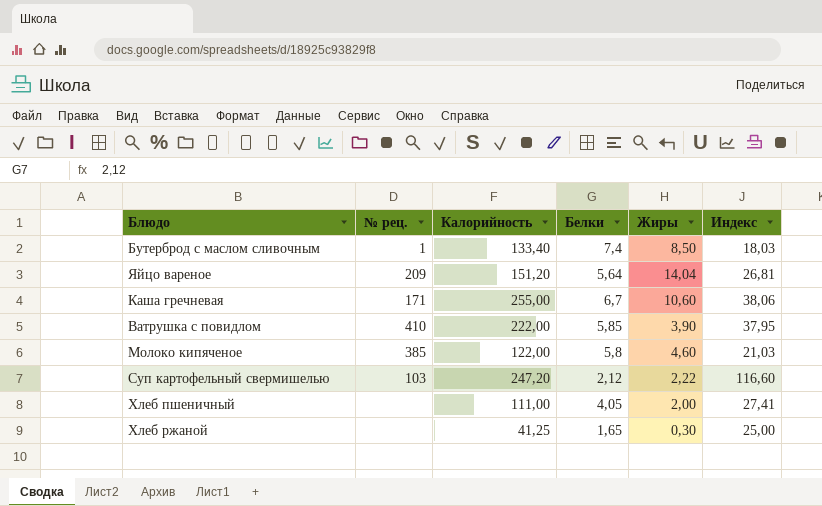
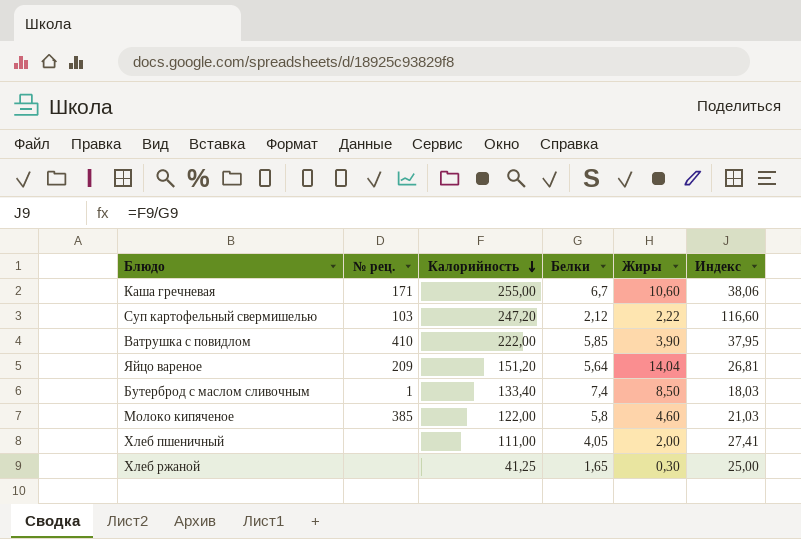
row order: none -> Калорийность descending

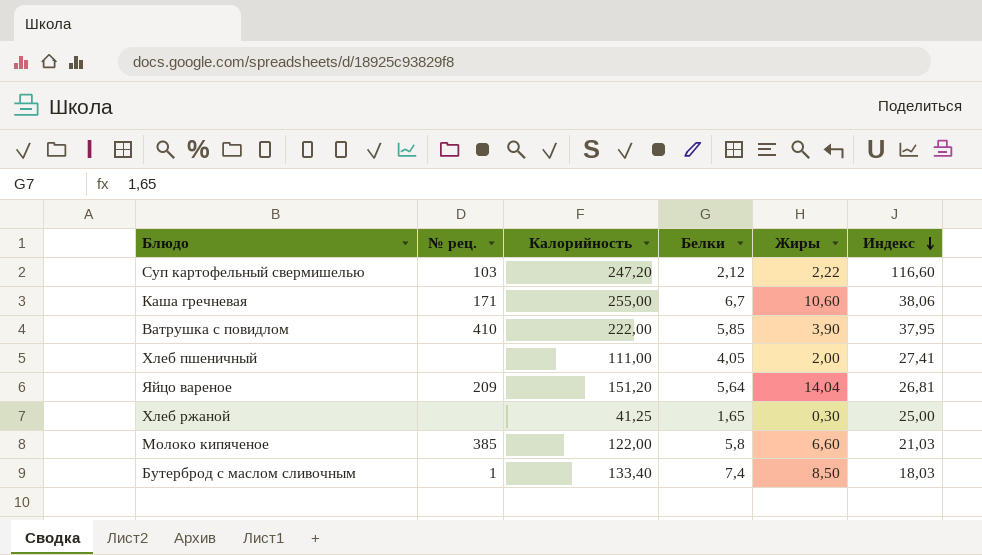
row order: Калорийность descending -> Индекс descending
Молоко кипяченое | Жиры: 4,60 -> 6,60

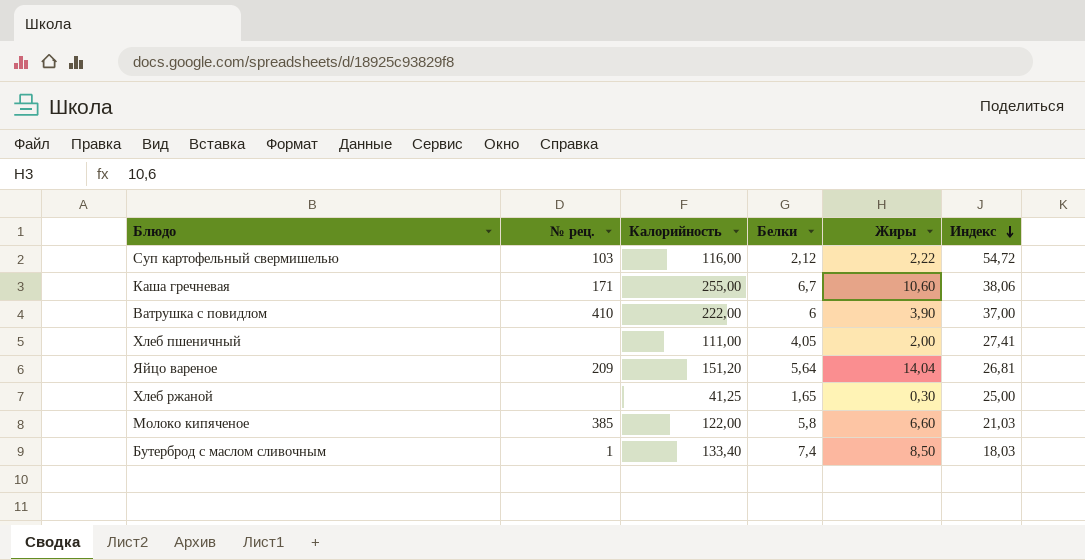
Суп картофельный свермишелью | Калорийность: 247,20 -> 116,00
Суп картофельный свермишелью | Индекс: 116,60 -> 54,72
Ватрушка с повидлом | Белки: 5,85 -> 6
Ватрушка с повидлом | Индекс: 37,95 -> 37,00

